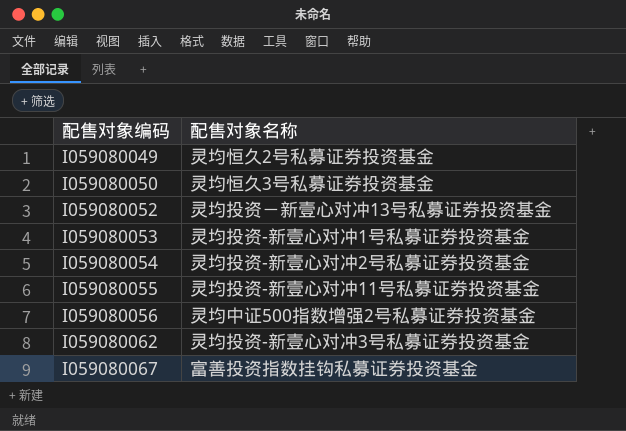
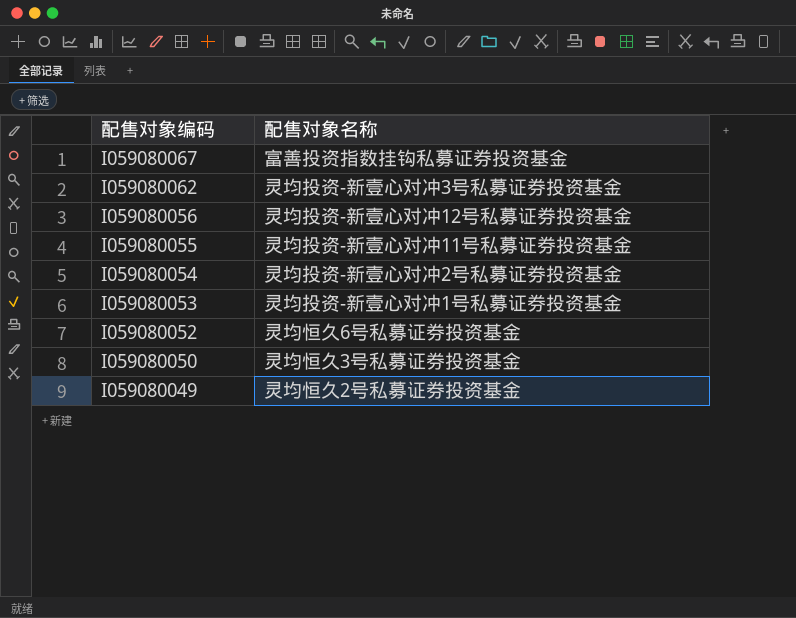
row order: 配售对象编码 ascending -> 配售对象编码 descending
I059080056 | 配售对象名称: 灵均中证500指数增强2号私募证券投资基金 -> 灵均投资-新壹心对冲12号私募证券投资基金
I059080052 | 配售对象名称: 灵均投资－新壹心对冲13号私募证券投资基金 -> 灵均恒久6号私募证券投资基金

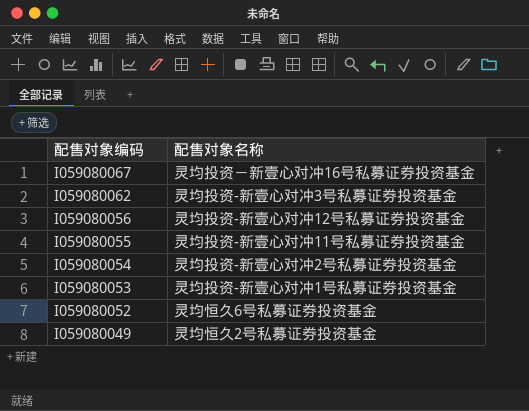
row I059080050: 灵均恒久3号私募证券投资基金 -> none
I059080067 | 配售对象名称: 富善投资指数挂钩私募证券投资基金 -> 灵均投资－新壹心对冲16号私募证券投资基金

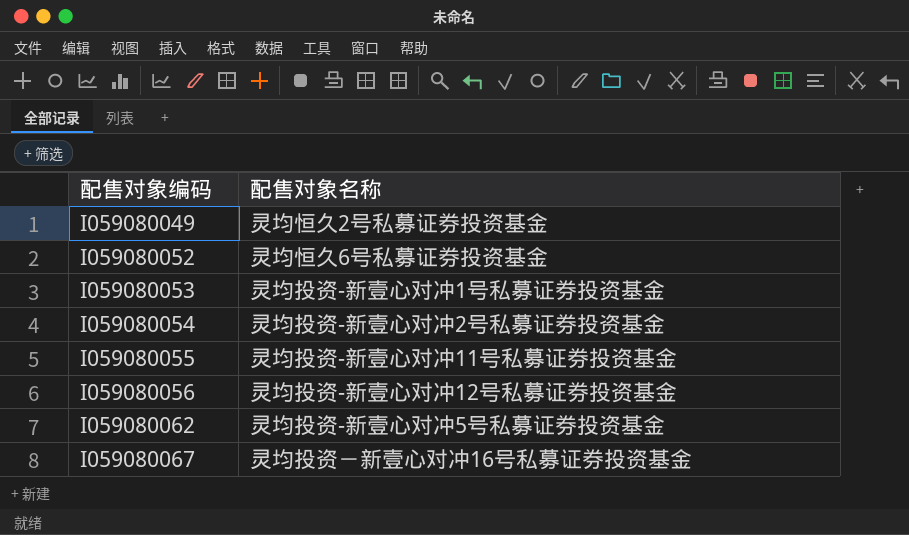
row order: 配售对象编码 descending -> 配售对象编码 ascending
I059080062 | 配售对象名称: 灵均投资-新壹心对冲3号私募证券投资基金 -> 灵均投资-新壹心对冲5号私募证券投资基金

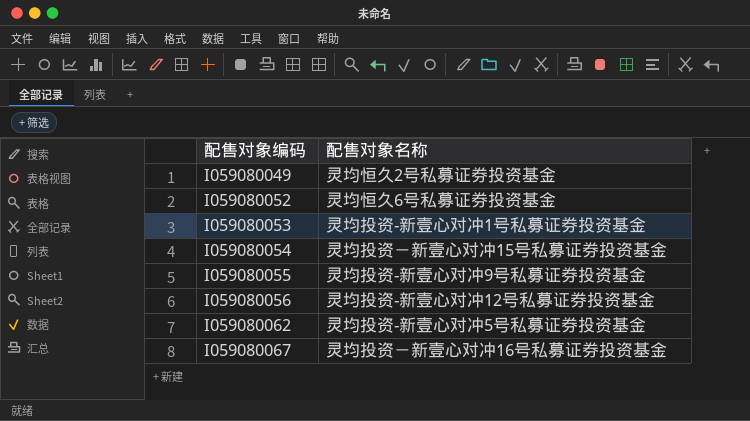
I059080054 | 配售对象名称: 灵均投资-新壹心对冲2号私募证券投资基金 -> 灵均投资－新壹心对冲15号私募证券投资基金
I059080055 | 配售对象名称: 灵均投资-新壹心对冲11号私募证券投资基金 -> 灵均投资-新壹心对冲9号私募证券投资基金

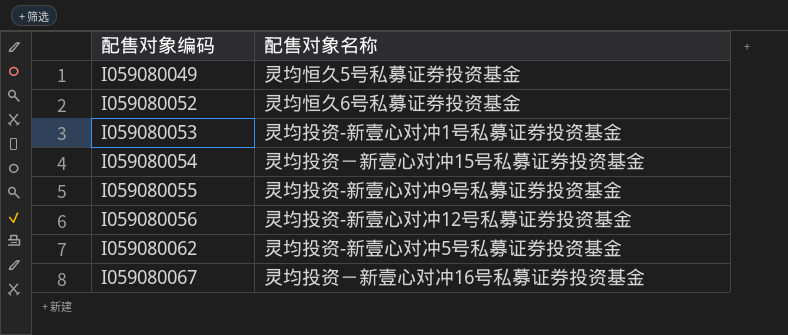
I059080049 | 配售对象名称: 灵均恒久2号私募证券投资基金 -> 灵均恒久5号私募证券投资基金

